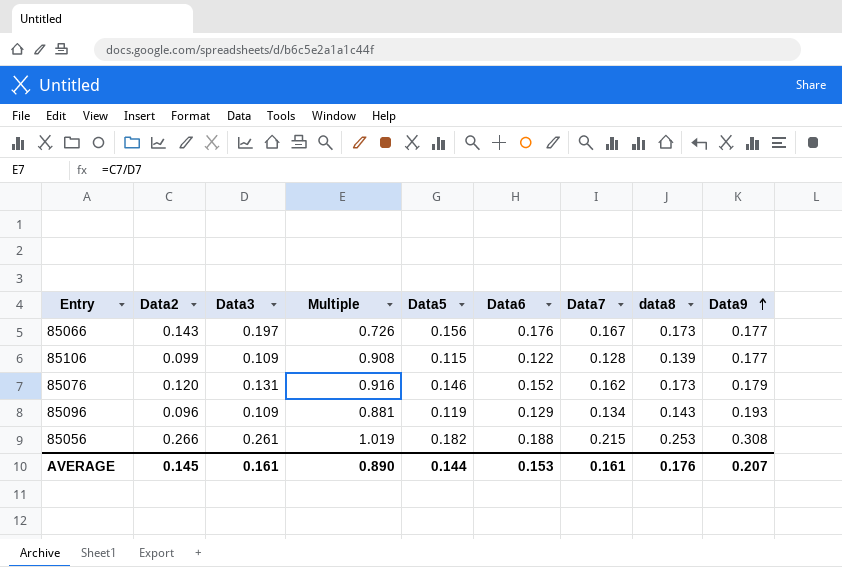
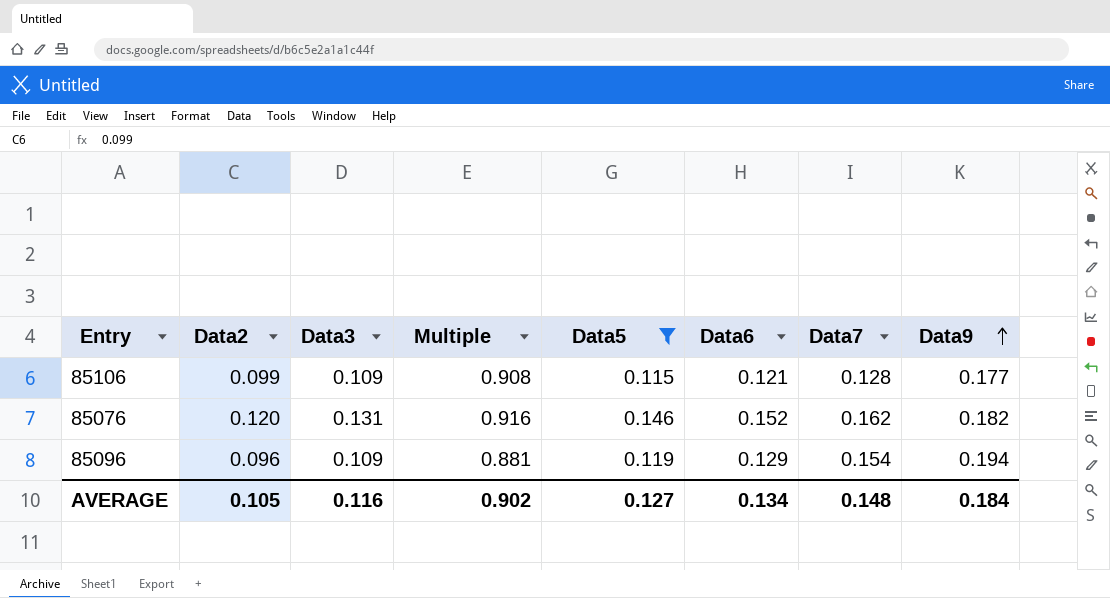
filter: none -> Data5 <= 0.146
column data8 | position: 8 -> none
85106 | Data6: 0.122 -> 0.121
85076 | Data9: 0.179 -> 0.182
85096 | Data7: 0.134 -> 0.154
85096 | Data9: 0.193 -> 0.194
AVERAGE | Data2: 0.145 -> 0.105
AVERAGE | Data3: 0.161 -> 0.116
AVERAGE | Multiple: 0.890 -> 0.902
AVERAGE | Data5: 0.144 -> 0.127
AVERAGE | Data6: 0.153 -> 0.134
AVERAGE | Data7: 0.161 -> 0.148
AVERAGE | Data9: 0.207 -> 0.184

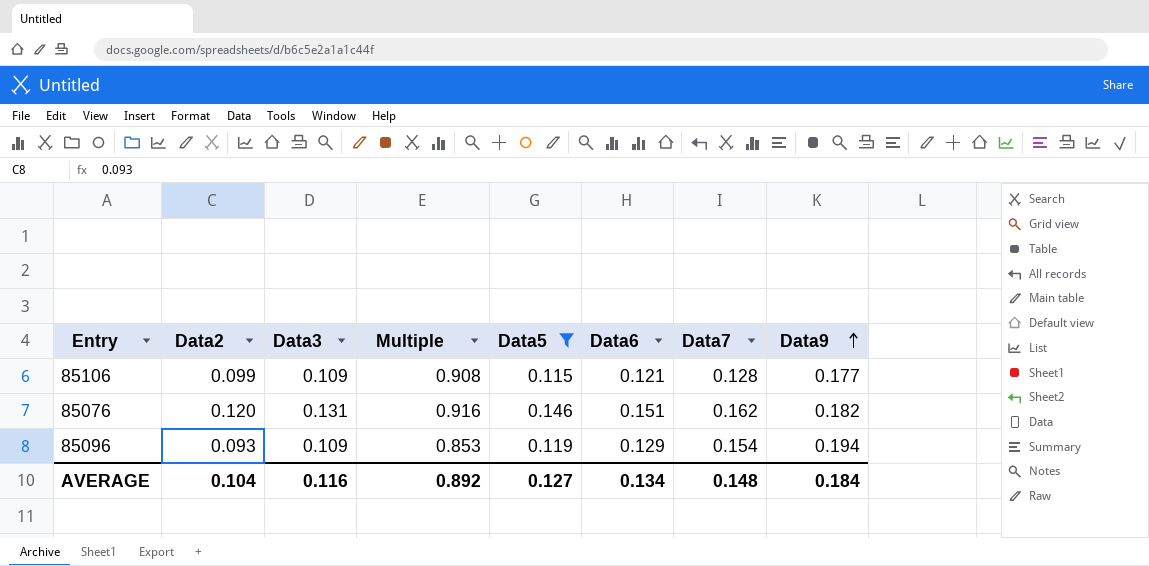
85076 | Data6: 0.152 -> 0.151
85096 | Data2: 0.096 -> 0.093
85096 | Multiple: 0.881 -> 0.853
AVERAGE | Data2: 0.105 -> 0.104
AVERAGE | Multiple: 0.902 -> 0.892

